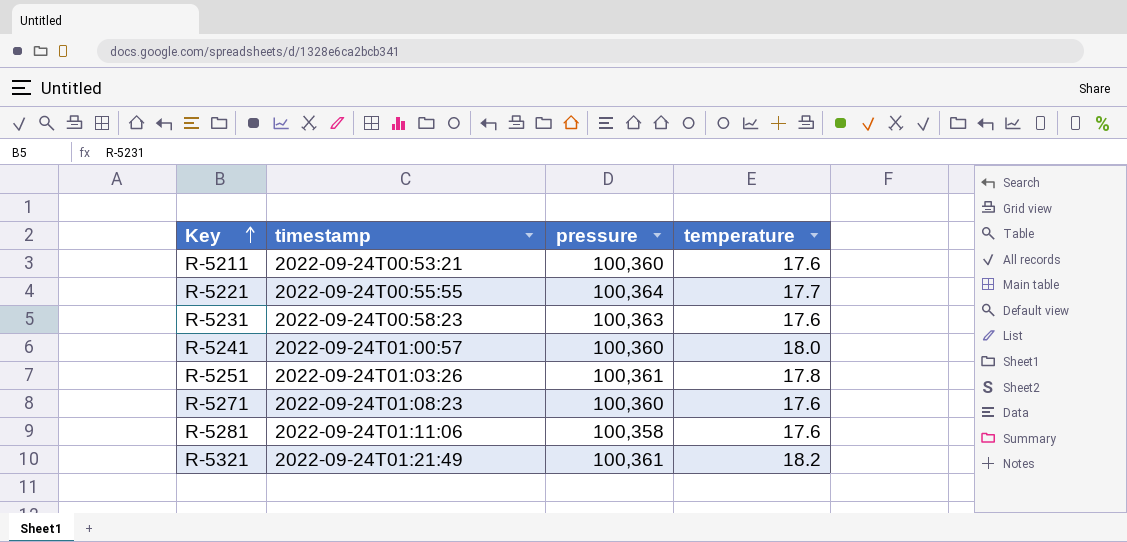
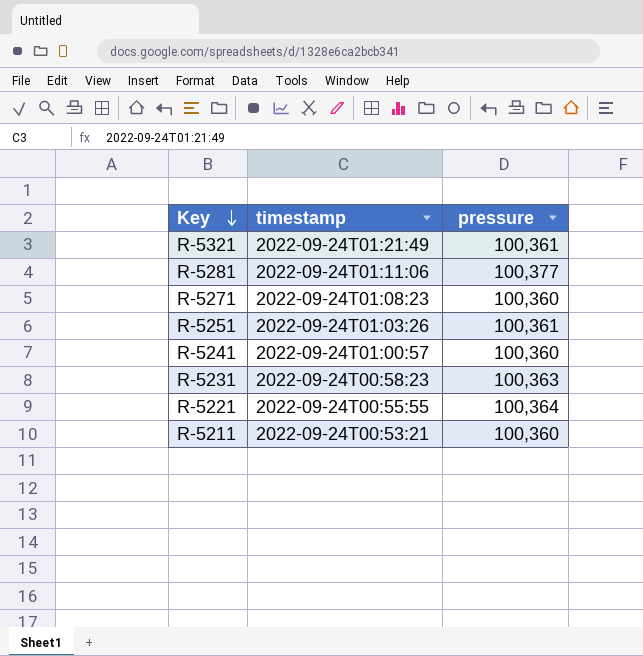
row order: Key ascending -> Key descending
column temperature | position: 4 -> none
R-5281 | pressure: 100,358 -> 100,377

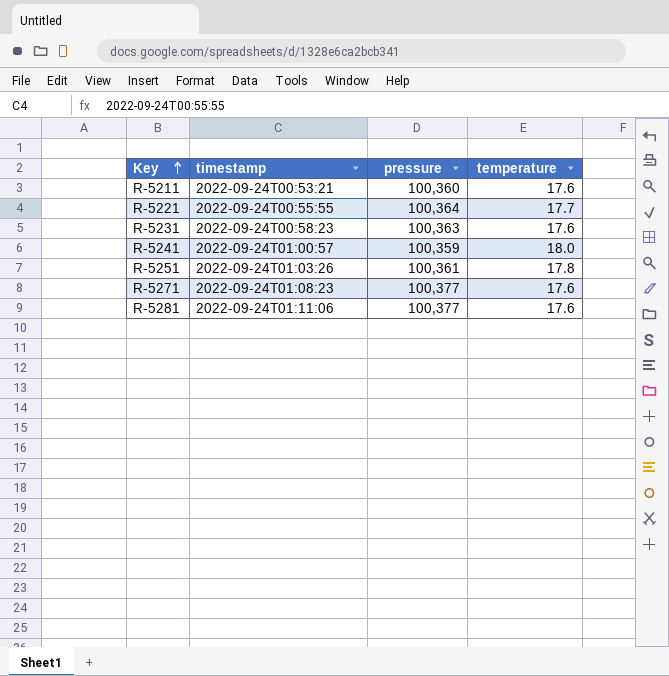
row order: Key descending -> Key ascending
column temperature | position: none -> 4
row R-5321: 2022-09-24T01:21:49 | 100,361 -> none
R-5241 | pressure: 100,360 -> 100,359
R-5271 | pressure: 100,360 -> 100,377

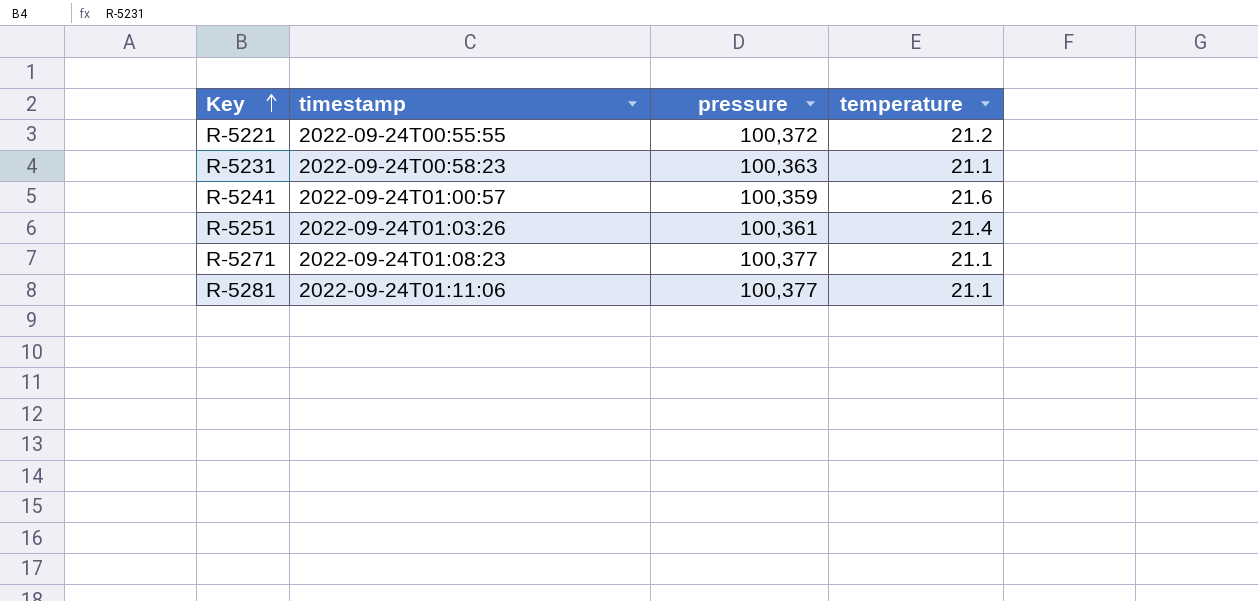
row R-5211: 2022-09-24T00:53:21 | 100,360 | 17.6 -> none
R-5221 | pressure: 100,364 -> 100,372
R-5221 | temperature: 17.7 -> 21.2
R-5231 | temperature: 17.6 -> 21.1
R-5241 | temperature: 18.0 -> 21.6
R-5251 | temperature: 17.8 -> 21.4
R-5271 | temperature: 17.6 -> 21.1
R-5281 | temperature: 17.6 -> 21.1

